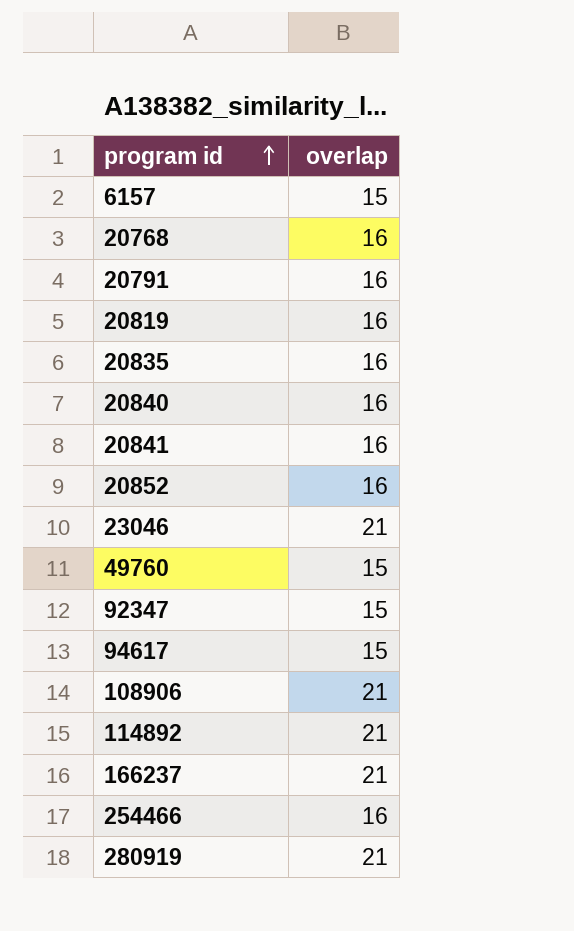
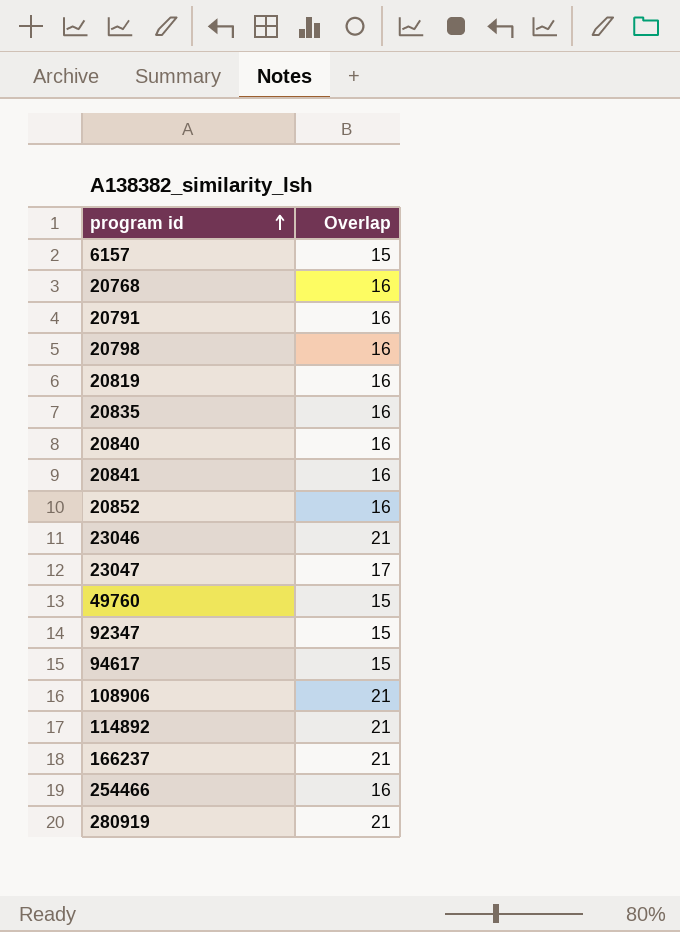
column name: overlap -> Overlap
row 20798: none -> 16
row 23047: none -> 17

